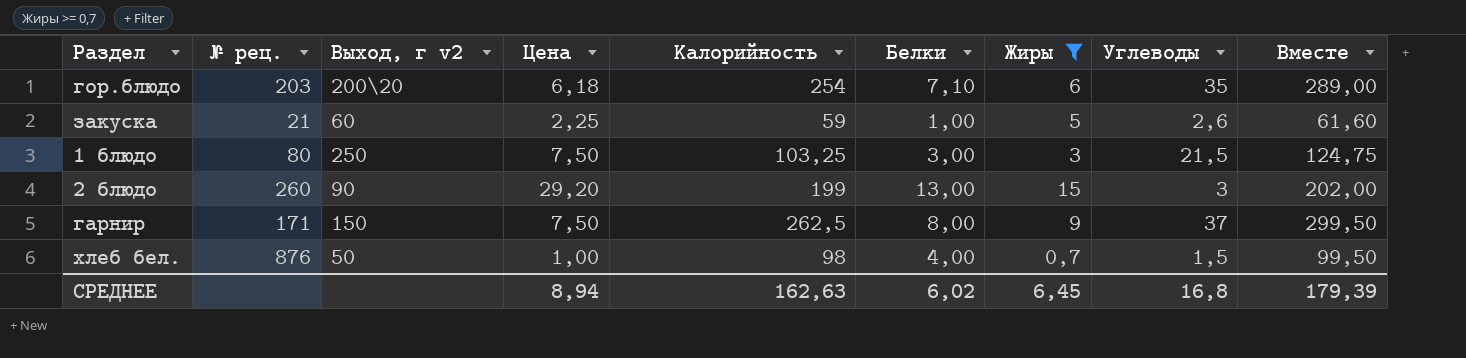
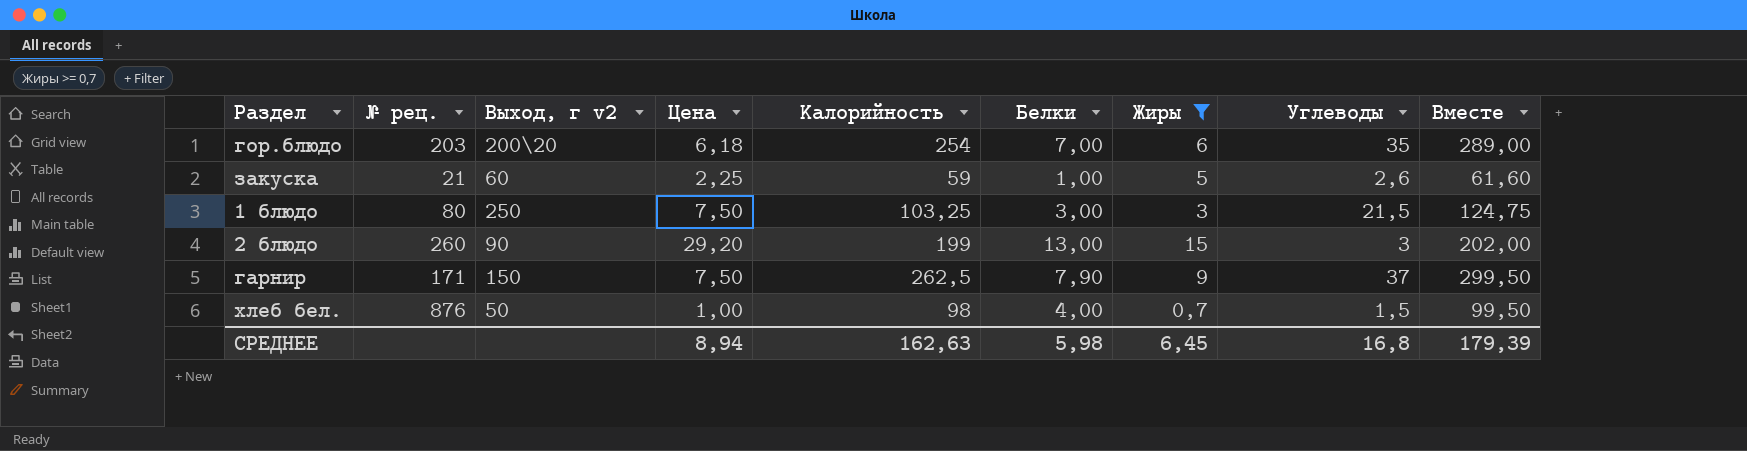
гор.блюдо | Белки: 7,10 -> 7,00
гарнир | Белки: 8,00 -> 7,90
СРЕДНЕЕ | Белки: 6,02 -> 5,98

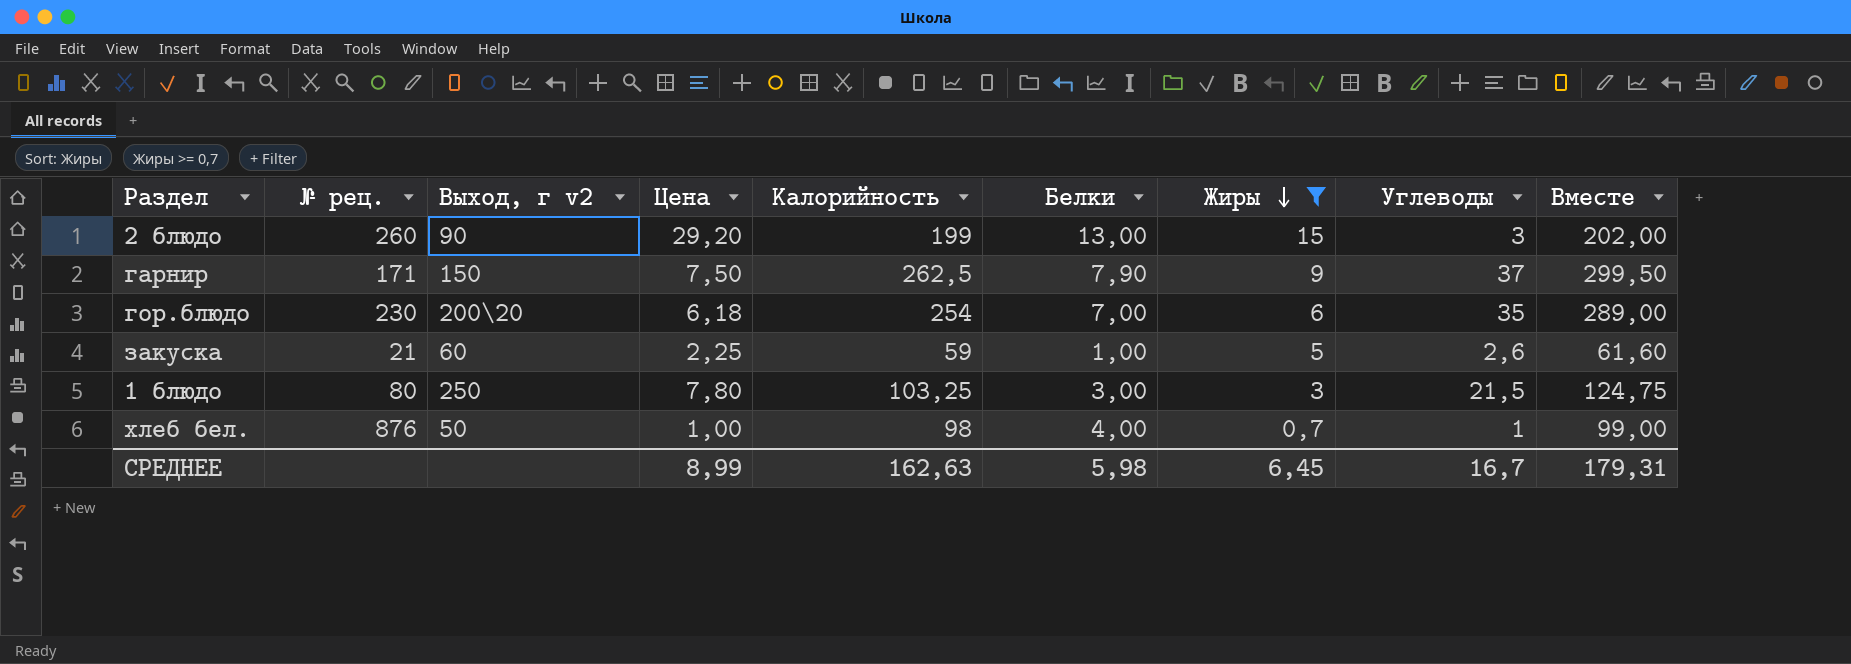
row order: none -> Жиры descending
гор.блюдо | № рец.: 203 -> 230
1 блюдо | Цена: 7,50 -> 7,80
хлеб бел. | Углеводы: 1,5 -> 1
хлеб бел. | Вместе: 99,50 -> 99,00
СРЕДНЕЕ | Цена: 8,94 -> 8,99
СРЕДНЕЕ | Углеводы: 16,8 -> 16,7
СРЕДНЕЕ | Вместе: 179,39 -> 179,31

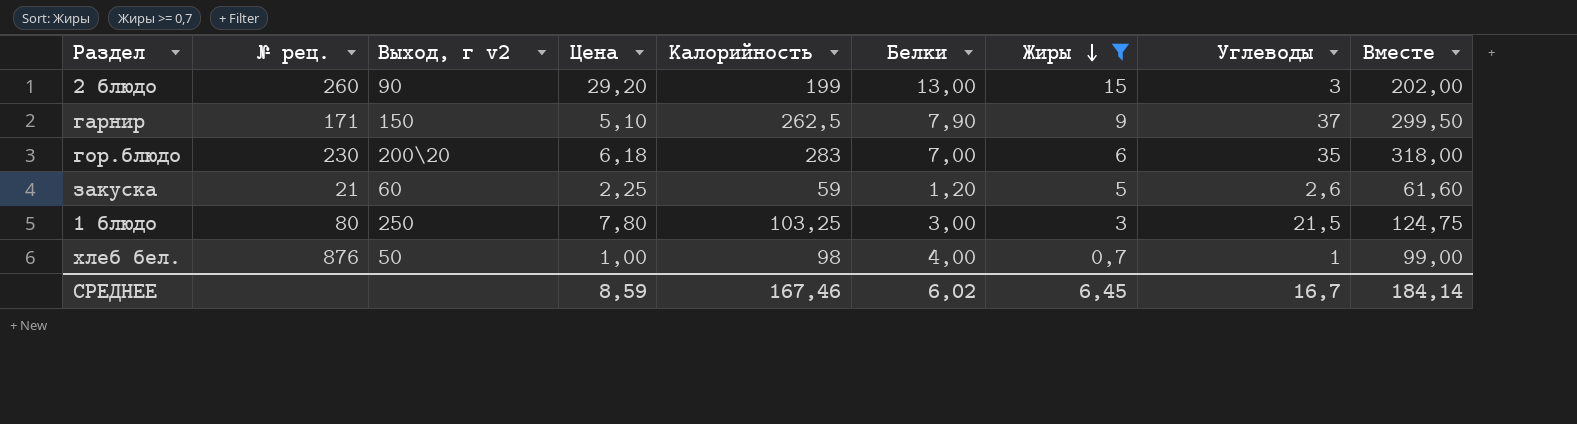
гарнир | Цена: 7,50 -> 5,10
гор.блюдо | Калорийность: 254 -> 283
гор.блюдо | Вместе: 289,00 -> 318,00
закуска | Белки: 1,00 -> 1,20
СРЕДНЕЕ | Цена: 8,99 -> 8,59
СРЕДНЕЕ | Калорийность: 162,63 -> 167,46
СРЕДНЕЕ | Белки: 5,98 -> 6,02
СРЕДНЕЕ | Вместе: 179,31 -> 184,14

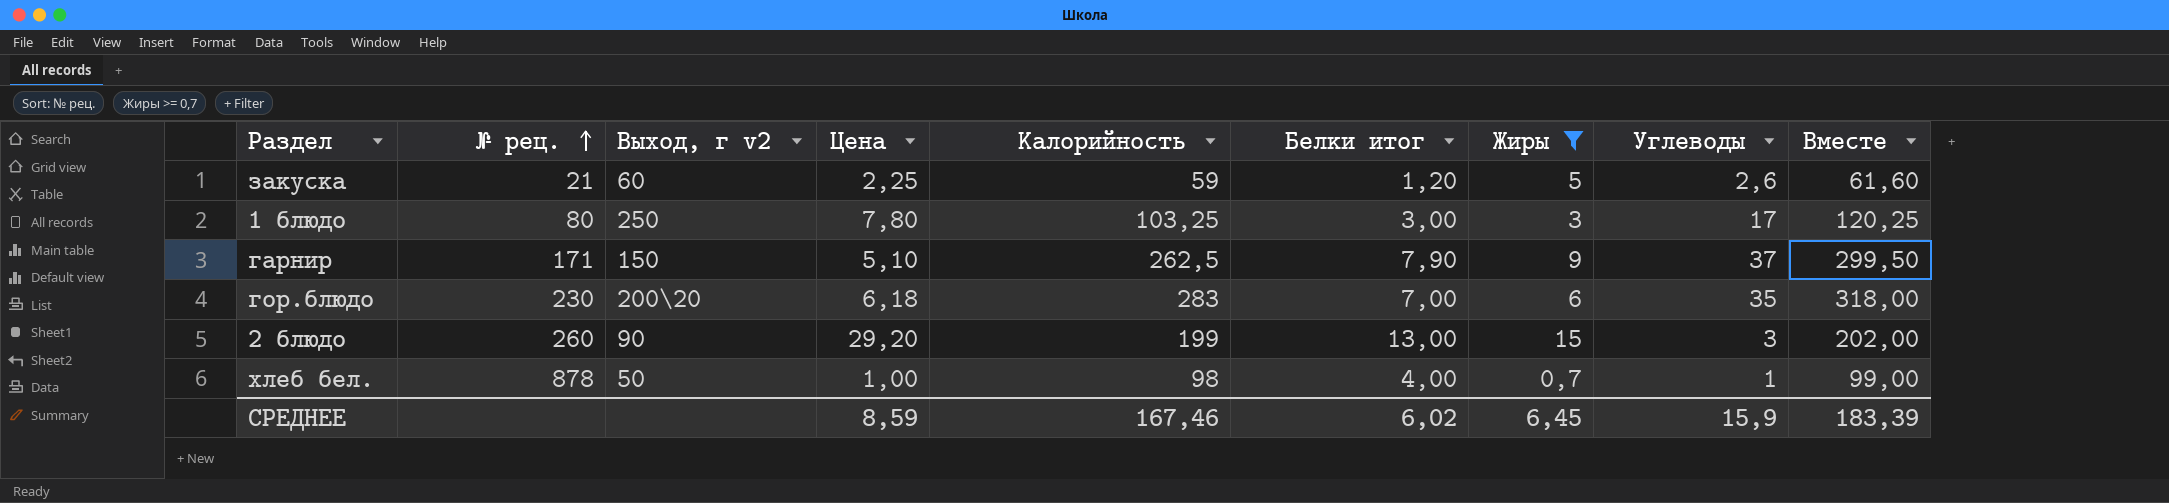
row order: Жиры descending -> № рец. ascending
column name: Белки -> Белки итог
1 блюдо | Углеводы: 21,5 -> 17
1 блюдо | Вместе: 124,75 -> 120,25
хлеб бел. | № рец.: 876 -> 878
СРЕДНЕЕ | Углеводы: 16,7 -> 15,9
СРЕДНЕЕ | Вместе: 184,14 -> 183,39

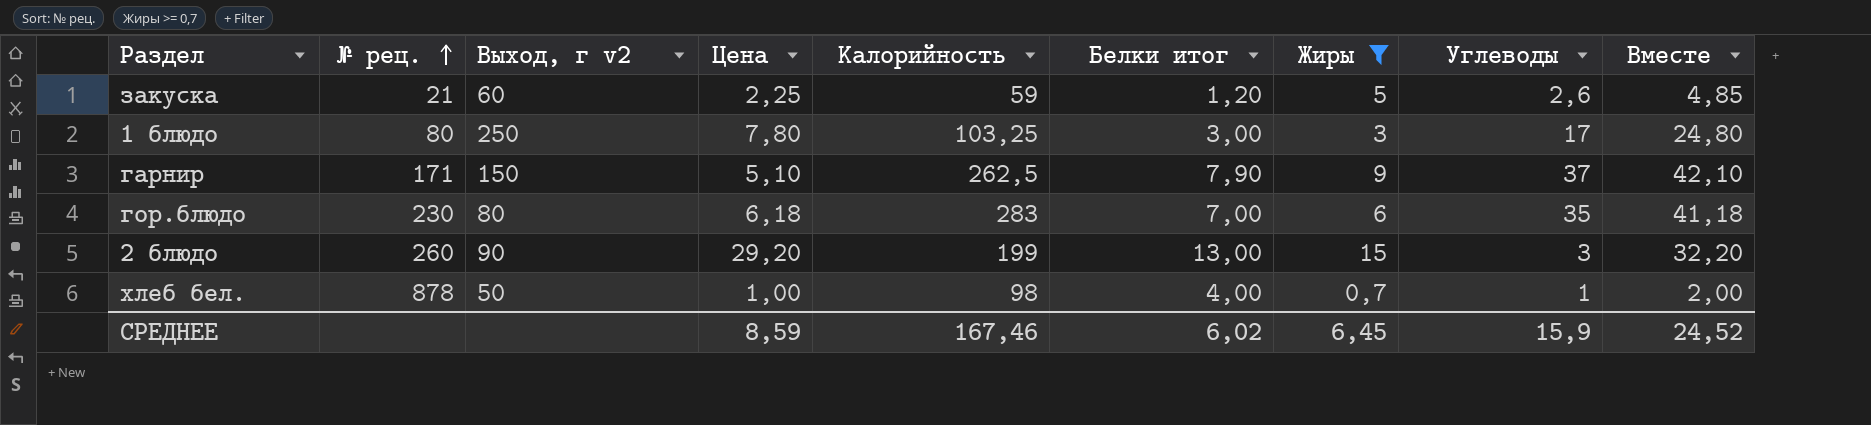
column Вместе | formula: [Калорийность] + [Углеводы] -> [Цена] + [Углеводы]
гор.блюдо | Выход, г v2: 200\20 -> 80
СРЕДНЕЕ | Вместе: 183,39 -> 24,52

